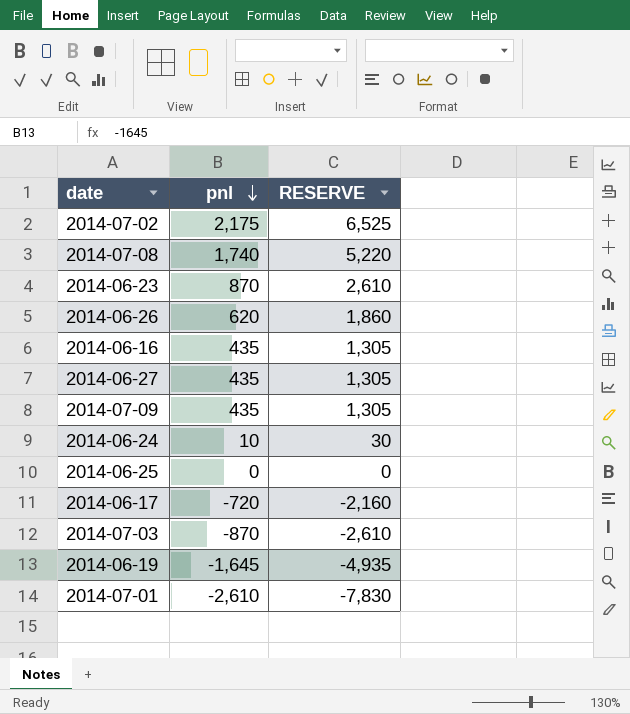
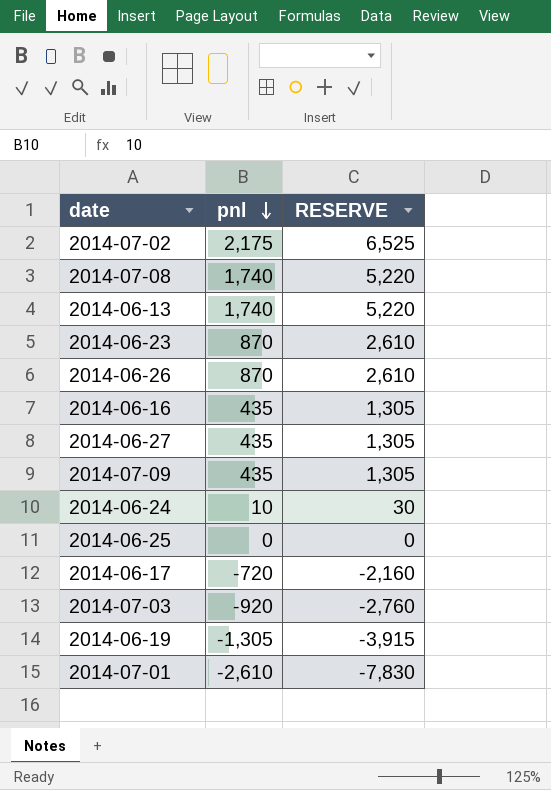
row 2014-06-13: none -> 1,740 | 5,220
2014-06-26 | pnl: 620 -> 870
2014-06-26 | RESERVE: 1,860 -> 2,610
2014-07-03 | pnl: -870 -> -920
2014-07-03 | RESERVE: -2,610 -> -2,760
2014-06-19 | pnl: -1,645 -> -1,305
2014-06-19 | RESERVE: -4,935 -> -3,915

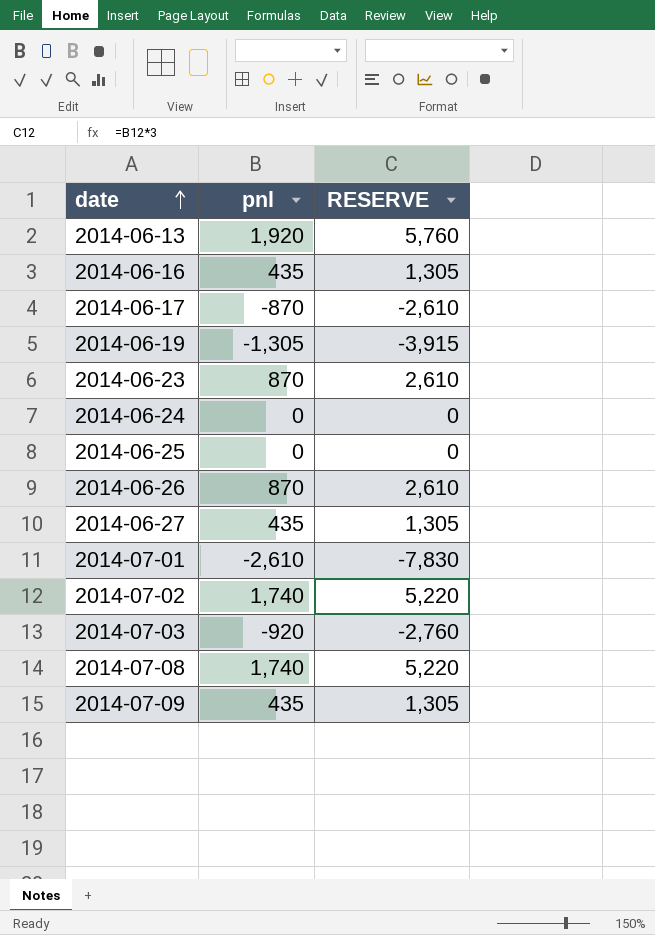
row order: pnl descending -> date ascending
2014-06-13 | pnl: 1,740 -> 1,920
2014-06-13 | RESERVE: 5,220 -> 5,760
2014-06-17 | pnl: -720 -> -870
2014-06-17 | RESERVE: -2,160 -> -2,610
2014-06-24 | pnl: 10 -> 0
2014-06-24 | RESERVE: 30 -> 0
2014-07-02 | pnl: 2,175 -> 1,740
2014-07-02 | RESERVE: 6,525 -> 5,220

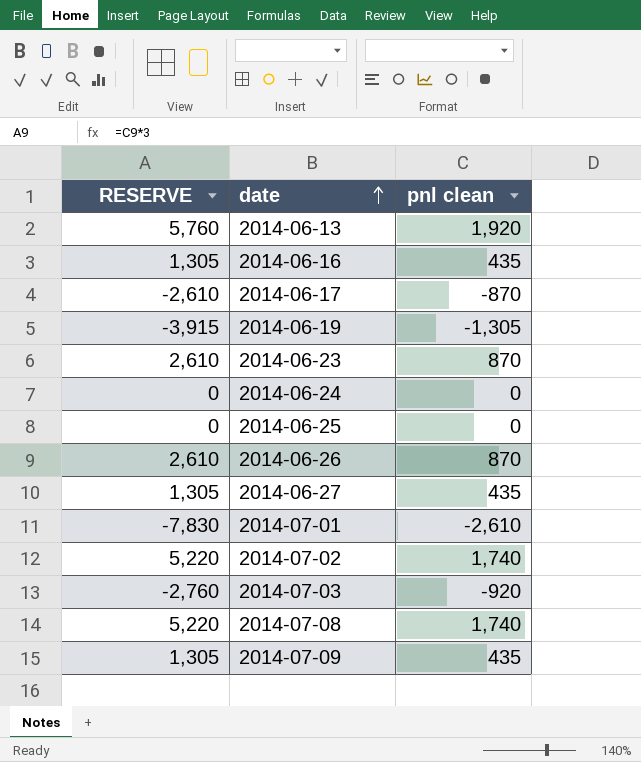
column RESERVE | position: 3 -> 1
column name: pnl -> pnl clean

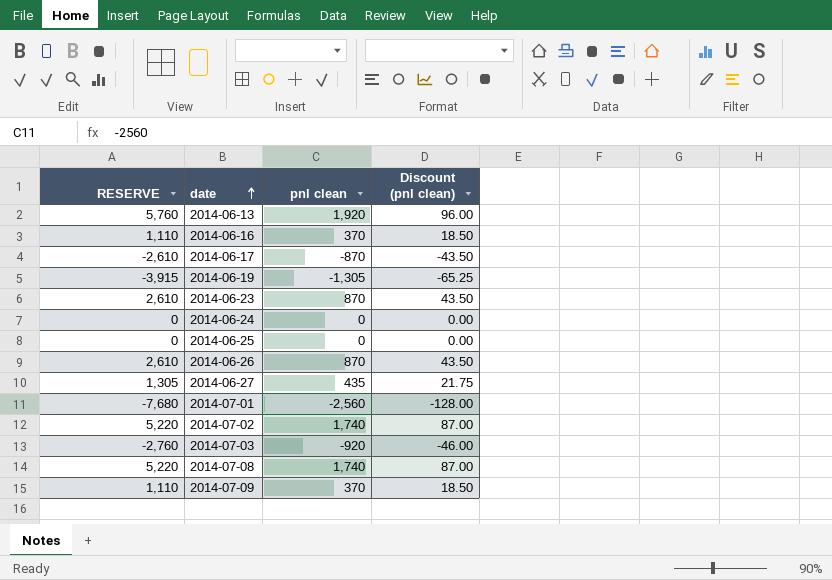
column Discount (pnl clean) | formula: none -> [pnl clean] * 0.05
2014-06-16 | RESERVE: 1,305 -> 1,110
2014-06-16 | pnl clean: 435 -> 370
2014-07-01 | RESERVE: -7,830 -> -7,680
2014-07-01 | pnl clean: -2,610 -> -2,560
2014-07-09 | RESERVE: 1,305 -> 1,110
2014-07-09 | pnl clean: 435 -> 370

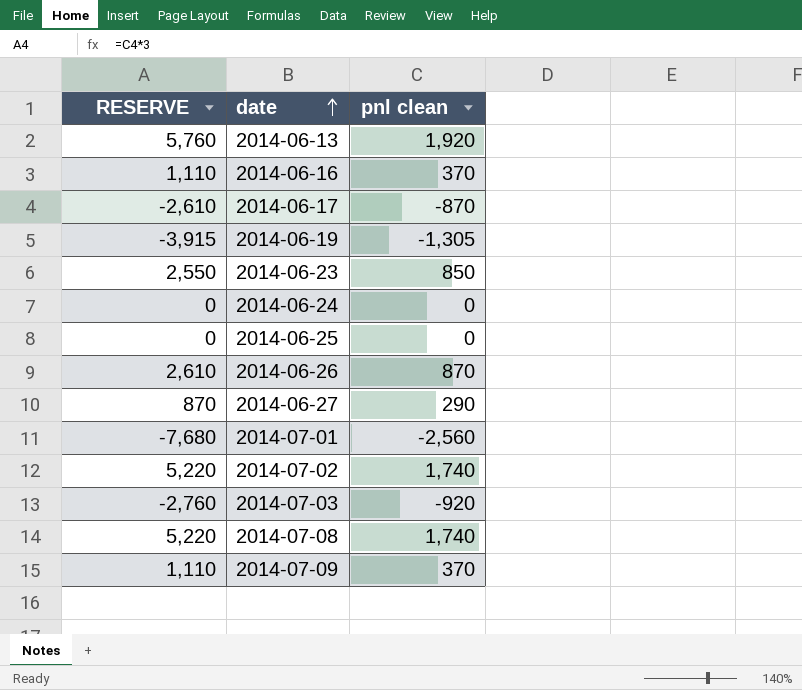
column Discount (pnl clean) | formula: [pnl clean] * 0.05 -> none
2014-06-23 | RESERVE: 2,610 -> 2,550
2014-06-23 | pnl clean: 870 -> 850
2014-06-27 | RESERVE: 1,305 -> 870
2014-06-27 | pnl clean: 435 -> 290

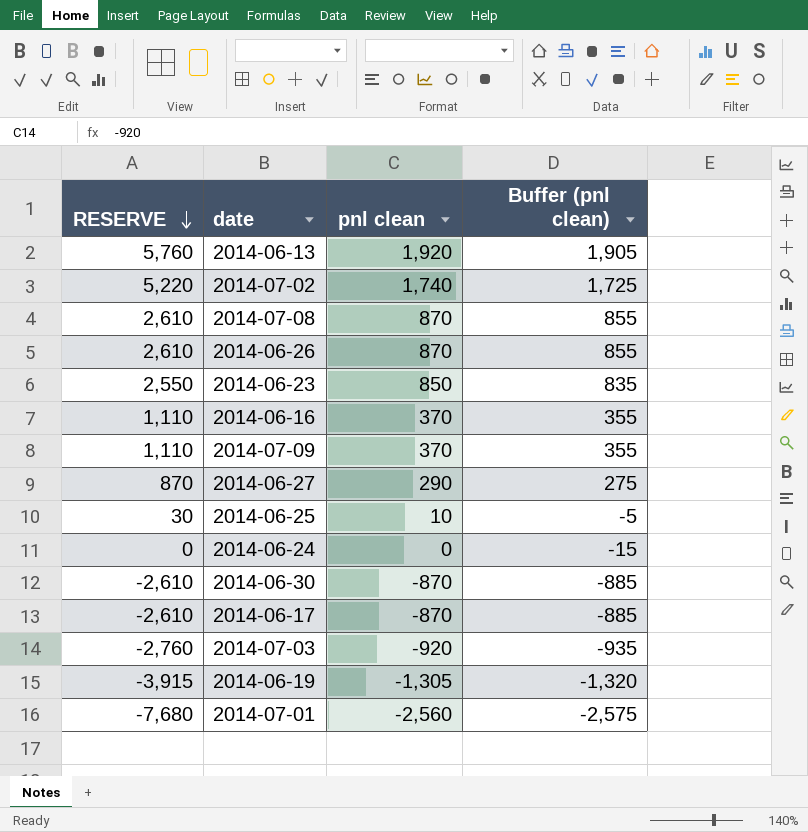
row order: date ascending -> RESERVE descending
column Buffer (pnl clean) | formula: none -> [pnl clean] - 15
2014-07-08 | RESERVE: 5,220 -> 2,610
2014-07-08 | pnl clean: 1,740 -> 870
2014-06-25 | RESERVE: 0 -> 30
2014-06-25 | pnl clean: 0 -> 10
row 2014-06-30: none -> -2,610 | -870 | -885

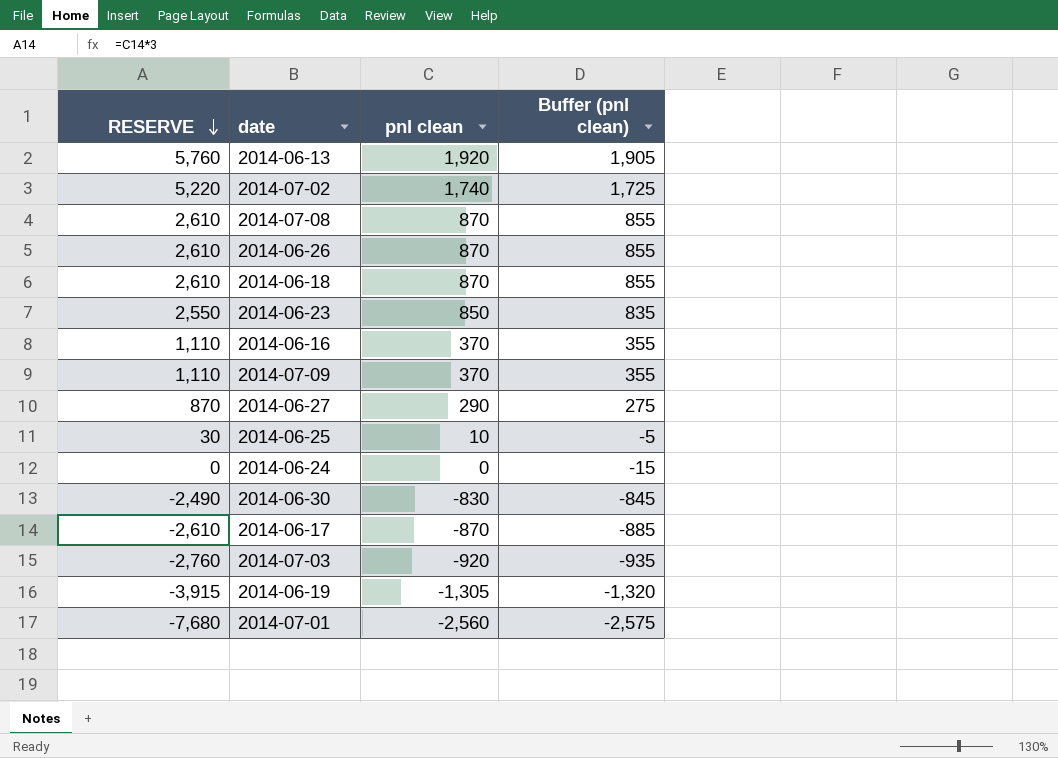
row 2014-06-18: none -> 2,610 | 870 | 855
2014-06-30 | RESERVE: -2,610 -> -2,490
2014-06-30 | pnl clean: -870 -> -830
2014-06-30 | Buffer (pnl clean): -885 -> -845

